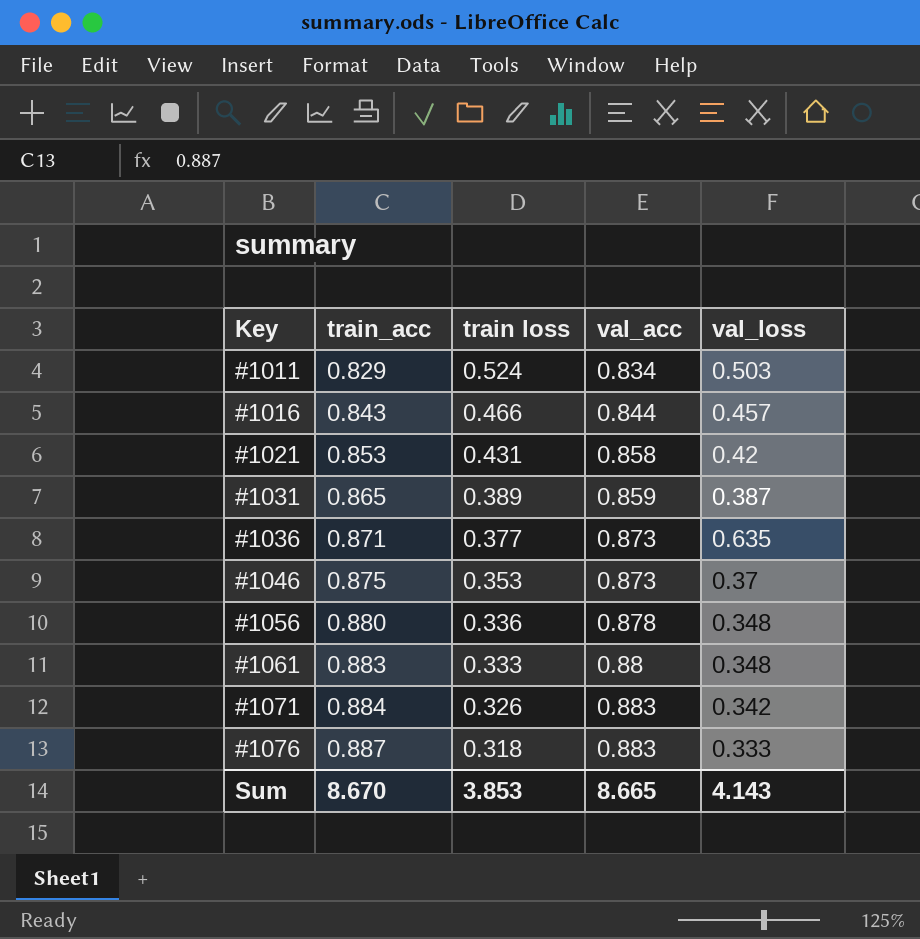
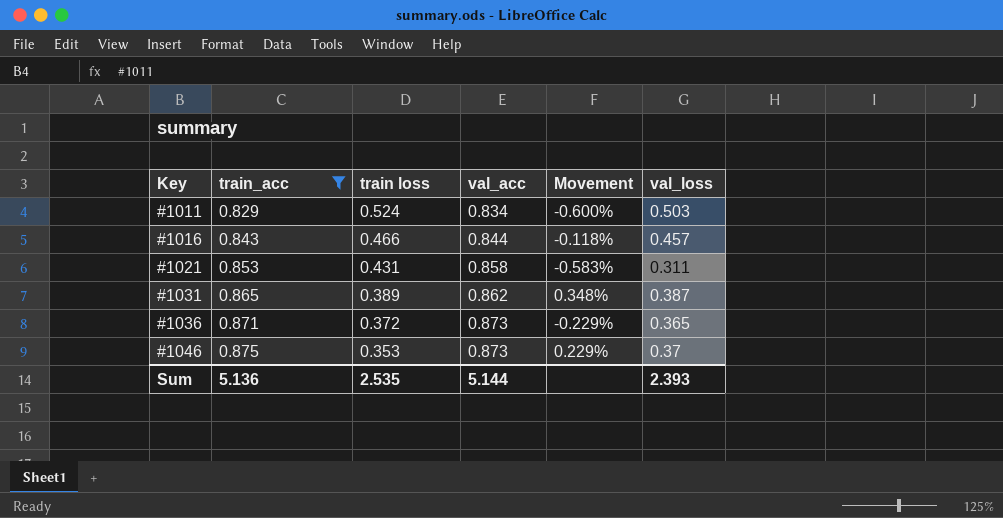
filter: none -> train_acc <= 0.875
column Movement | formula: none -> ([train_acc] - [val_acc]) / [val_acc]
#1021 | val_loss: 0.42 -> 0.311
#1031 | val_acc: 0.859 -> 0.862
#1036 | train loss: 0.377 -> 0.372
#1036 | val_loss: 0.635 -> 0.365
Sum | train_acc: 8.670 -> 5.136
Sum | train loss: 3.853 -> 2.535
Sum | val_acc: 8.665 -> 5.144
Sum | val_loss: 4.143 -> 2.393

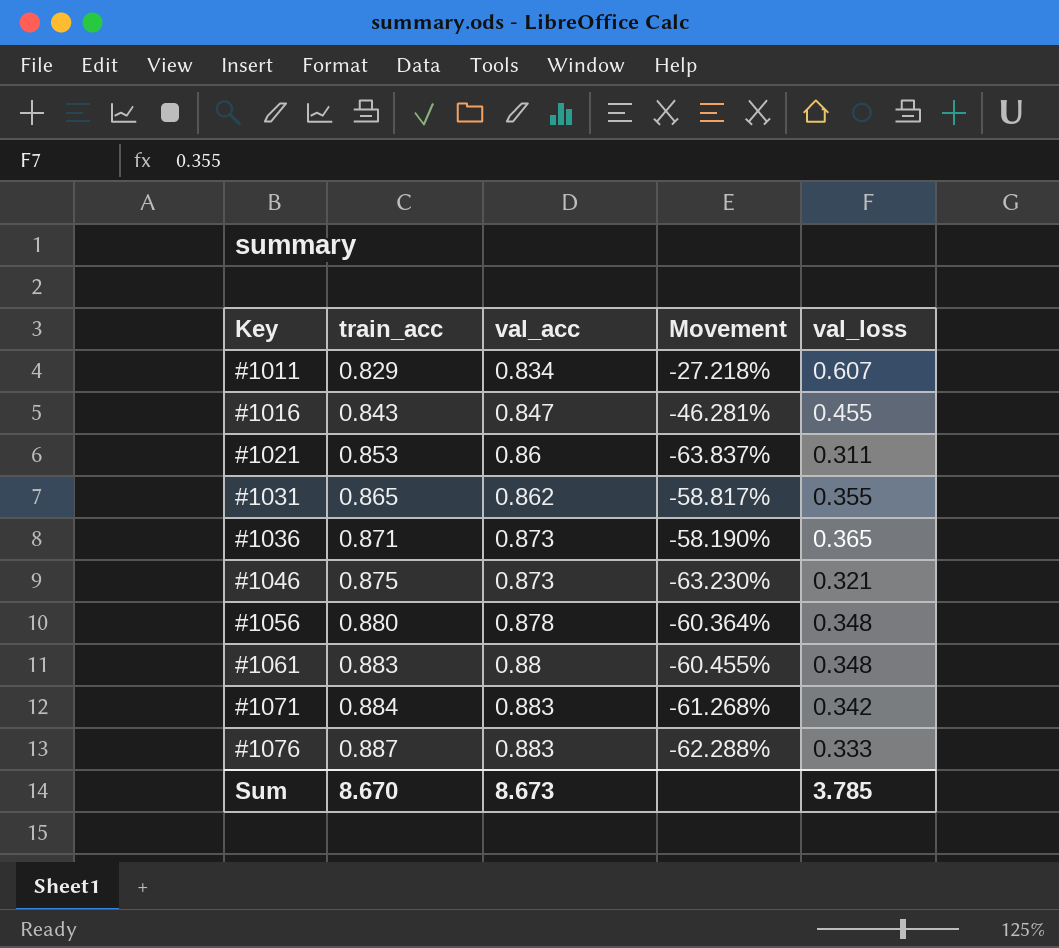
filter: train_acc <= 0.875 -> none
column train loss | position: 3 -> none
column Movement | formula: ([train_acc] - [val_acc]) / [val_acc] -> ([val_loss] - [val_acc]) / [val_acc]
#1011 | val_loss: 0.503 -> 0.607
#1016 | val_acc: 0.844 -> 0.847
#1016 | val_loss: 0.457 -> 0.455
#1021 | val_acc: 0.858 -> 0.86
#1031 | val_loss: 0.387 -> 0.355
#1046 | val_loss: 0.37 -> 0.321
Sum | train_acc: 5.136 -> 8.670
Sum | val_acc: 5.144 -> 8.673
Sum | val_loss: 2.393 -> 3.785

